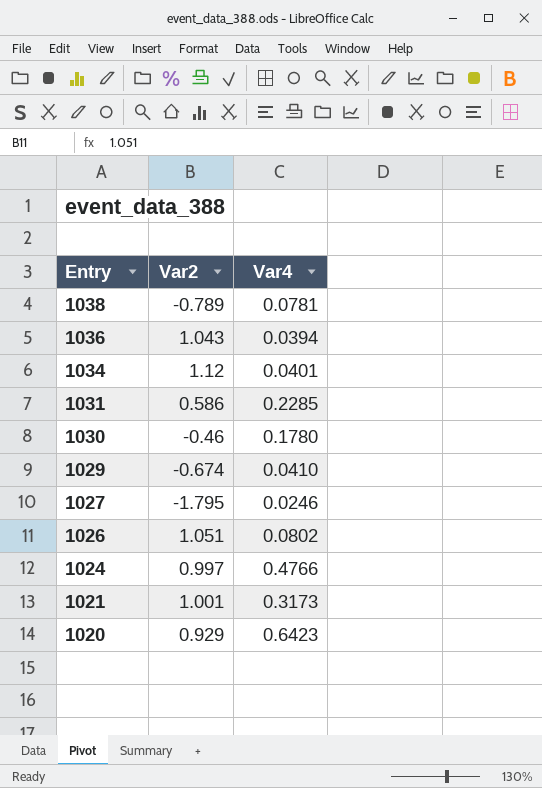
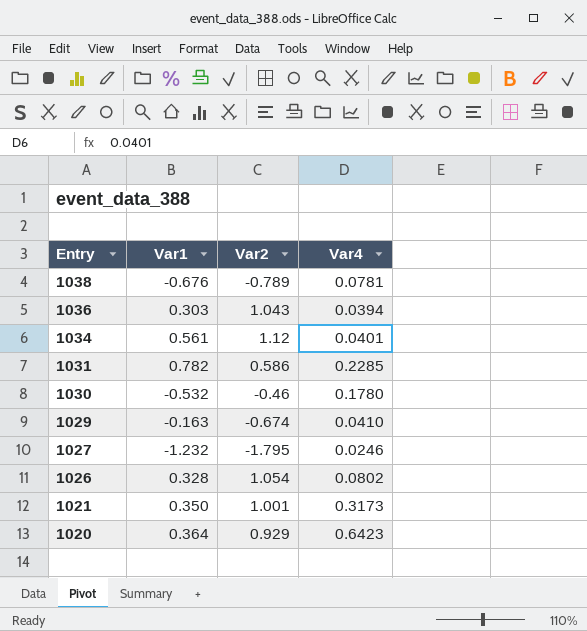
column Var1 | position: none -> 2
row 1024: 0.997 | 0.4766 -> none
1026 | Var2: 1.051 -> 1.054

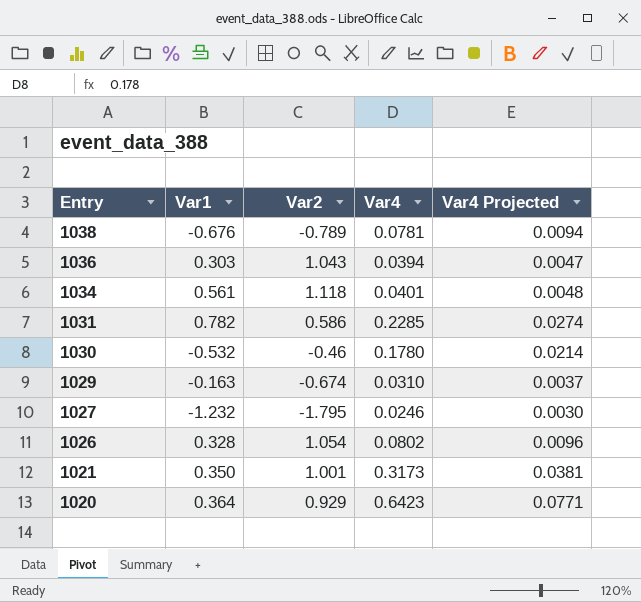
column Var4 Projected | formula: none -> [Var4] * 0.12
1034 | Var2: 1.12 -> 1.118
1029 | Var4: 0.0410 -> 0.0310

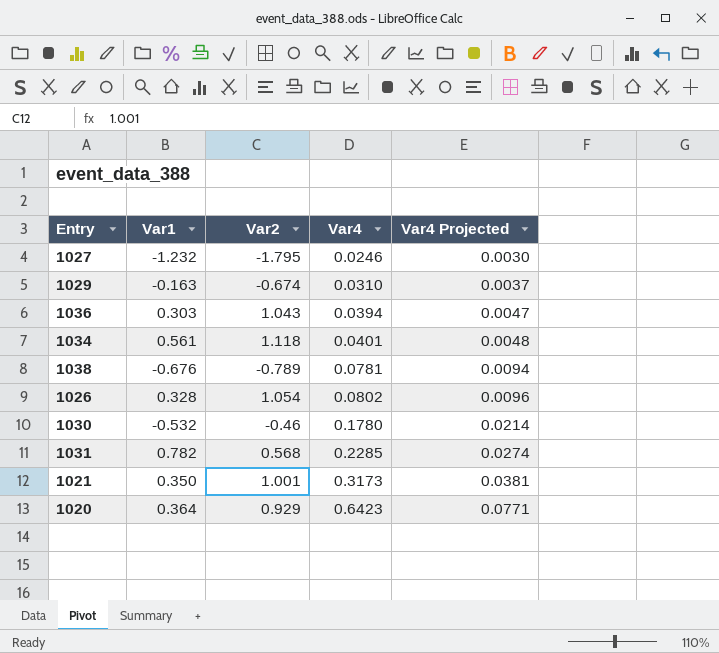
row order: Entry descending -> Var4 ascending
1031 | Var2: 0.586 -> 0.568

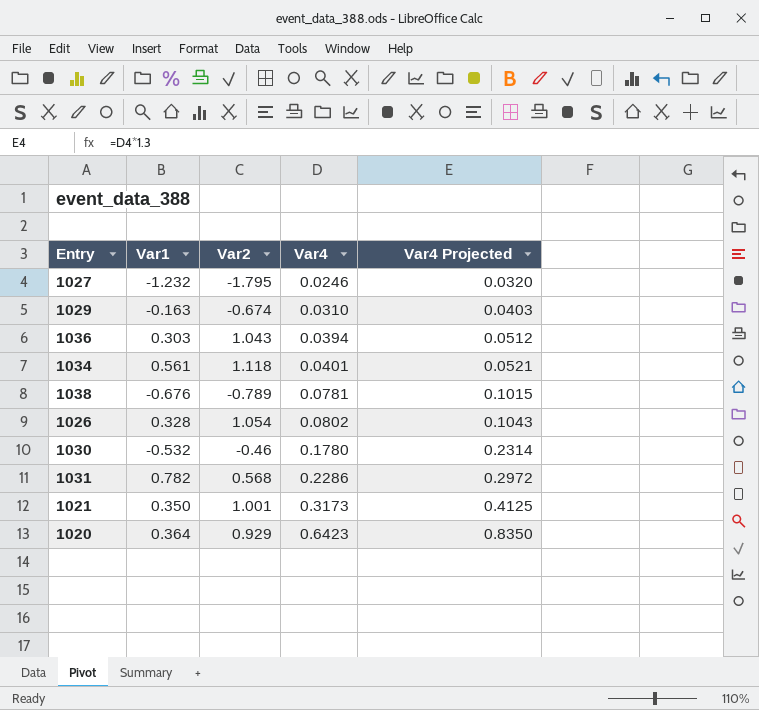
column Var4 Projected | formula: [Var4] * 0.12 -> [Var4] * 1.3
1031 | Var4: 0.2285 -> 0.2286

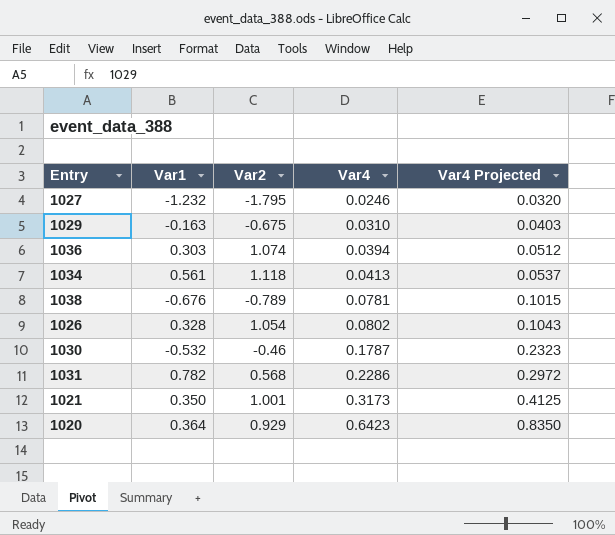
1029 | Var2: -0.674 -> -0.675
1036 | Var2: 1.043 -> 1.074
1034 | Var4: 0.0401 -> 0.0413
1034 | Var4 Projected: 0.0521 -> 0.0537
1030 | Var4: 0.1780 -> 0.1787
1030 | Var4 Projected: 0.2314 -> 0.2323

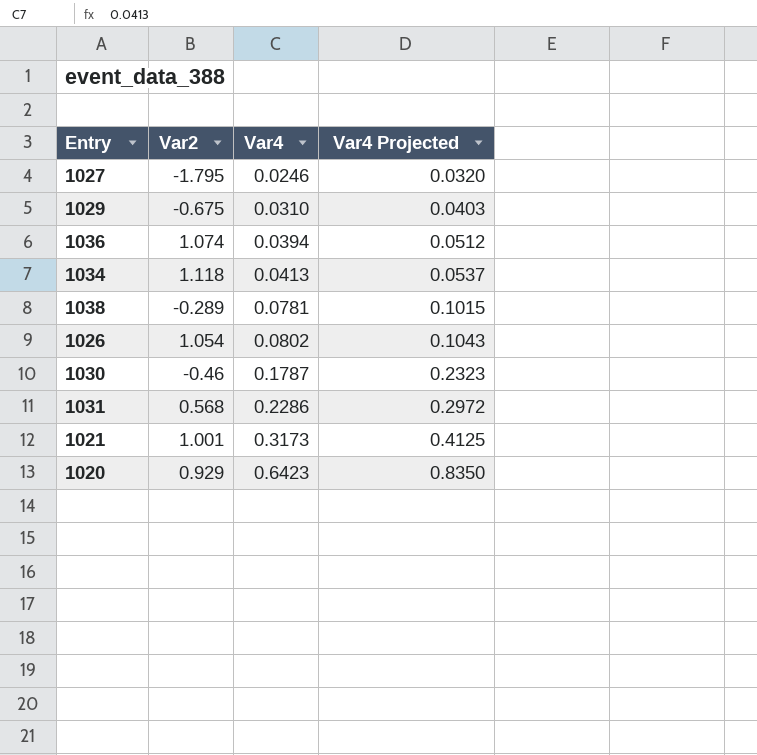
column Var1 | position: 2 -> none
1038 | Var2: -0.789 -> -0.289

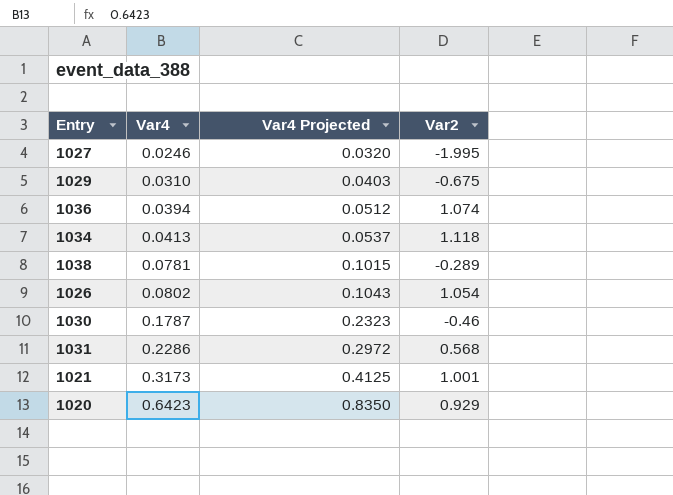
column Var2 | position: 2 -> 4
1027 | Var2: -1.795 -> -1.995

